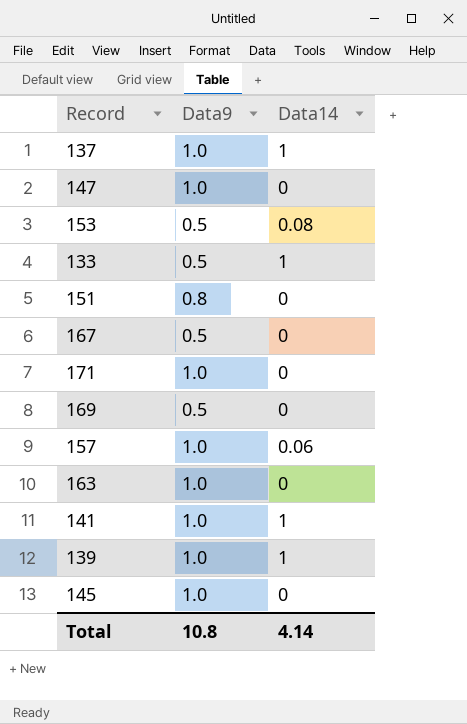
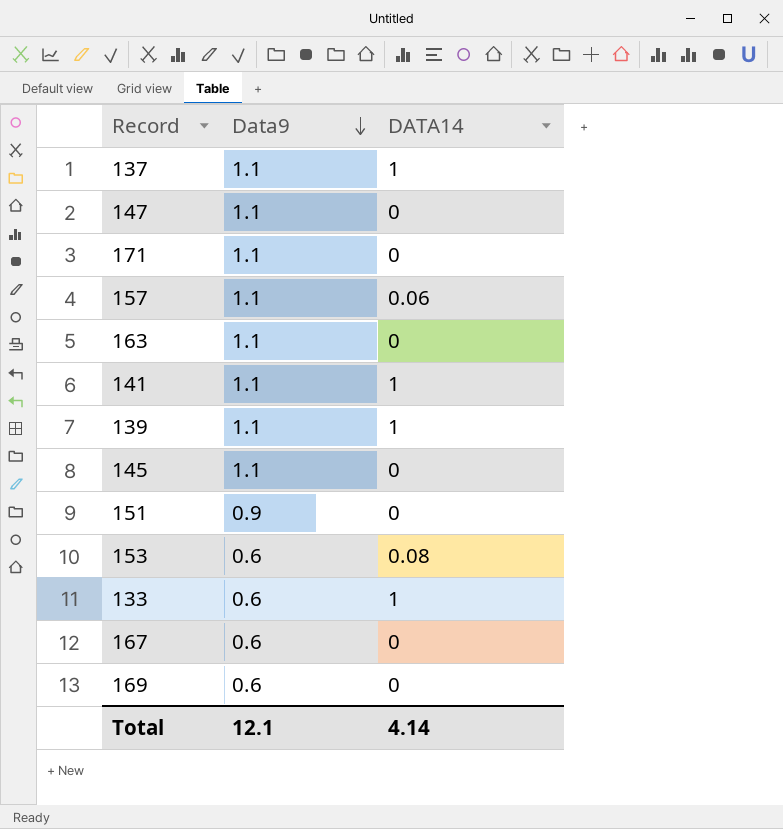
row order: none -> Data9 descending
column name: Data14 -> DATA14
137 | Data9: 1.0 -> 1.1
147 | Data9: 1.0 -> 1.1
171 | Data9: 1.0 -> 1.1
157 | Data9: 1.0 -> 1.1
163 | Data9: 1.0 -> 1.1
141 | Data9: 1.0 -> 1.1
139 | Data9: 1.0 -> 1.1
145 | Data9: 1.0 -> 1.1
151 | Data9: 0.8 -> 0.9
153 | Data9: 0.5 -> 0.6
133 | Data9: 0.5 -> 0.6
167 | Data9: 0.5 -> 0.6
169 | Data9: 0.5 -> 0.6
Total | Data9: 10.8 -> 12.1

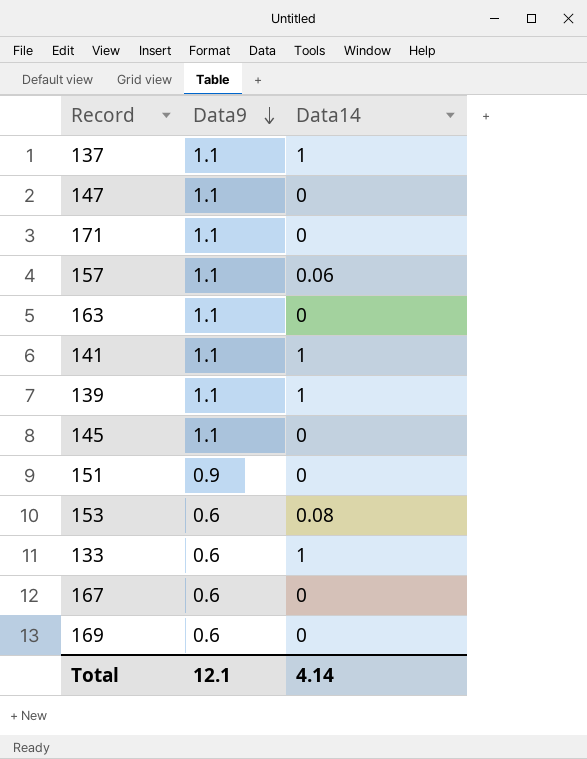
column name: DATA14 -> Data14

